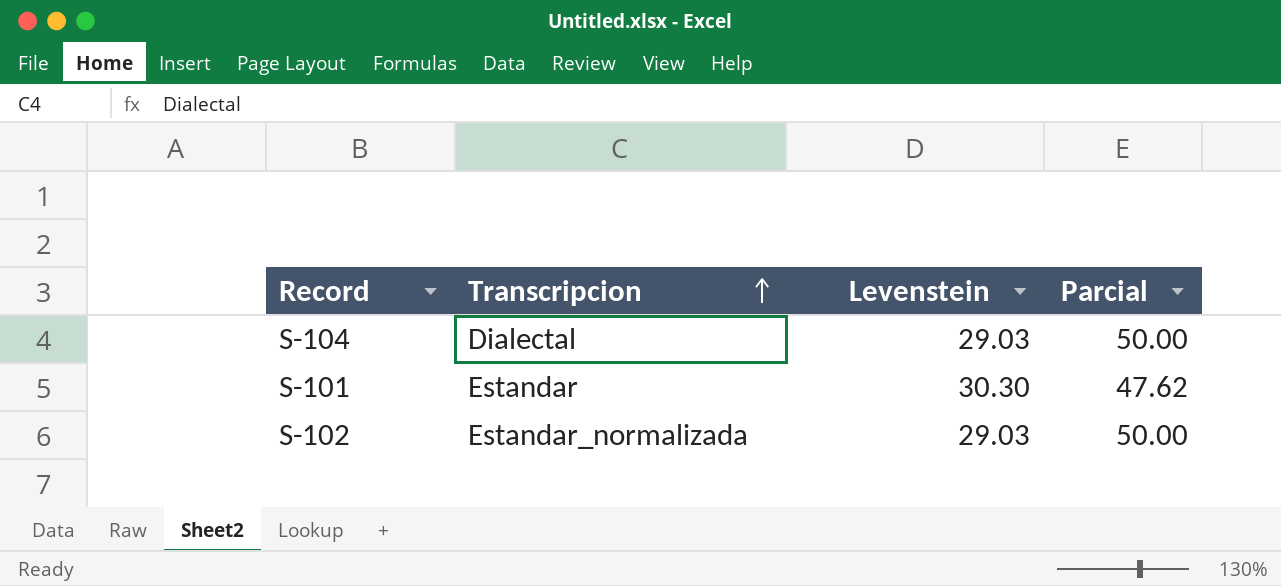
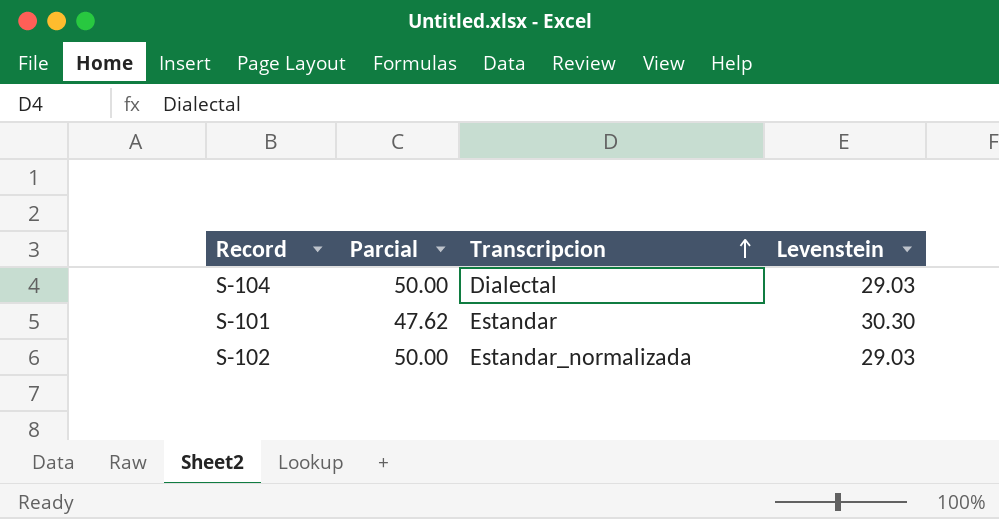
column Parcial | position: 4 -> 2

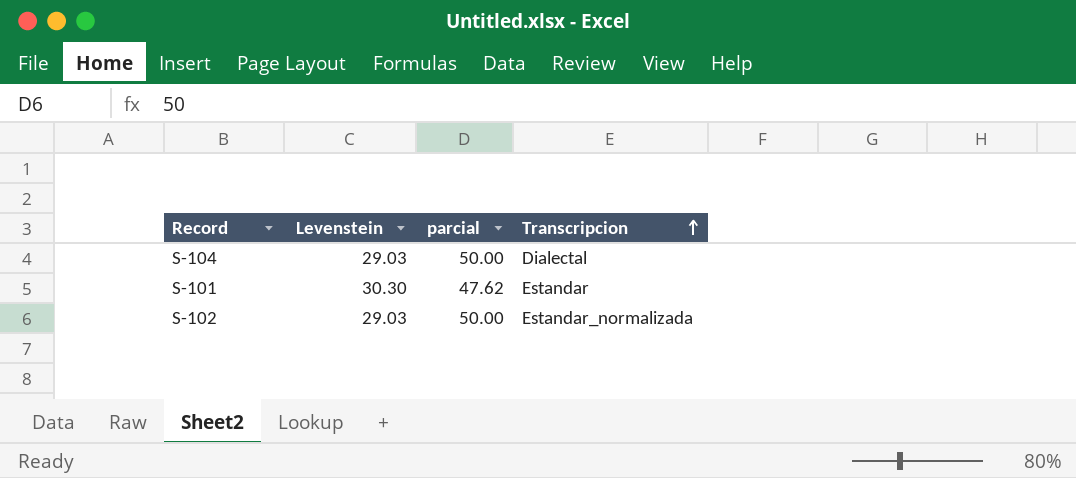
column Levenstein | position: 4 -> 2
column name: Parcial -> parcial

